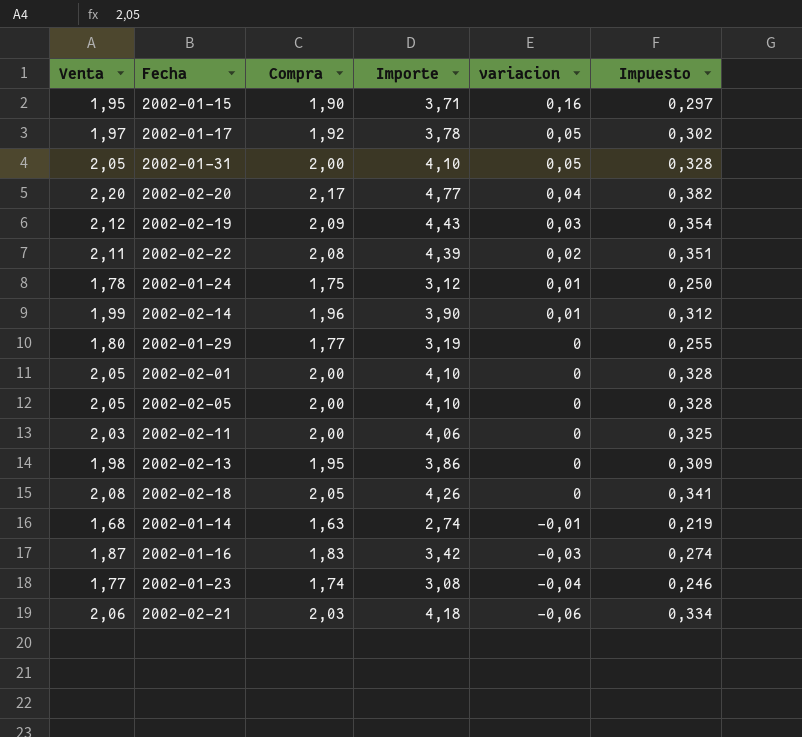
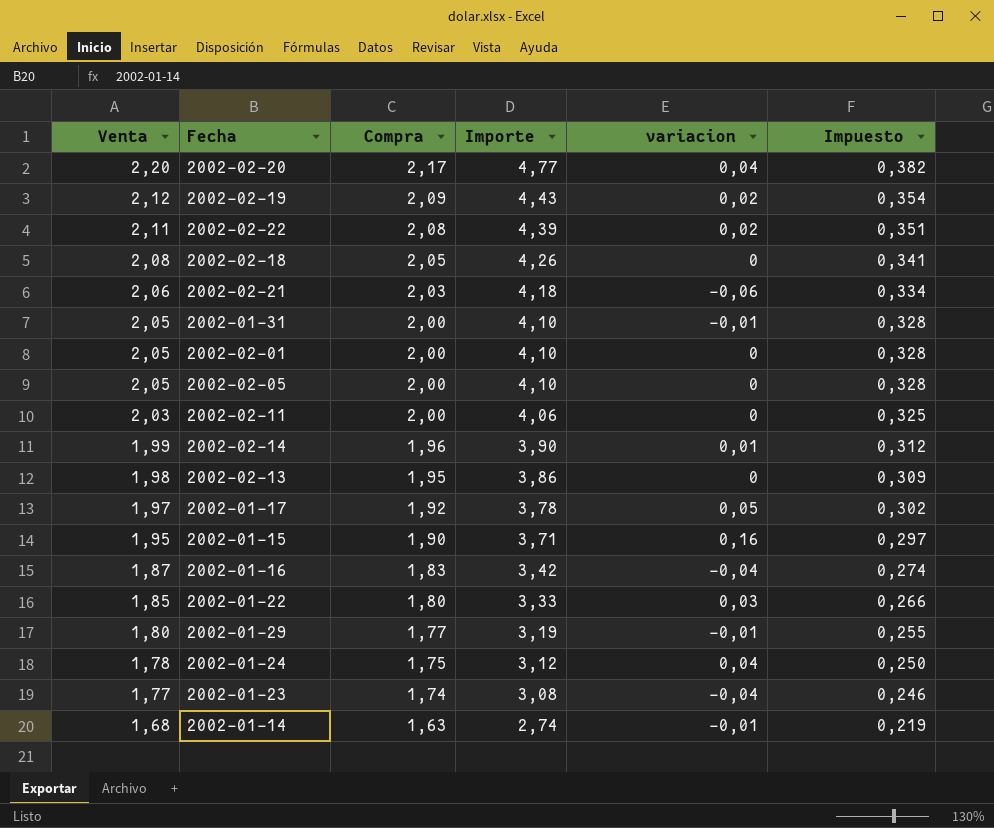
row order: variacion descending -> Venta descending
2002-02-19 | variacion: 0,03 -> 0,02
2002-01-31 | variacion: 0,05 -> -0,01
2002-01-16 | variacion: -0,03 -> -0,04
row 2002-01-22: none -> 1,85 | 1,80 | 3,33 | 0,03 | 0,266
2002-01-29 | variacion: 0 -> -0,01
2002-01-24 | variacion: 0,01 -> 0,04

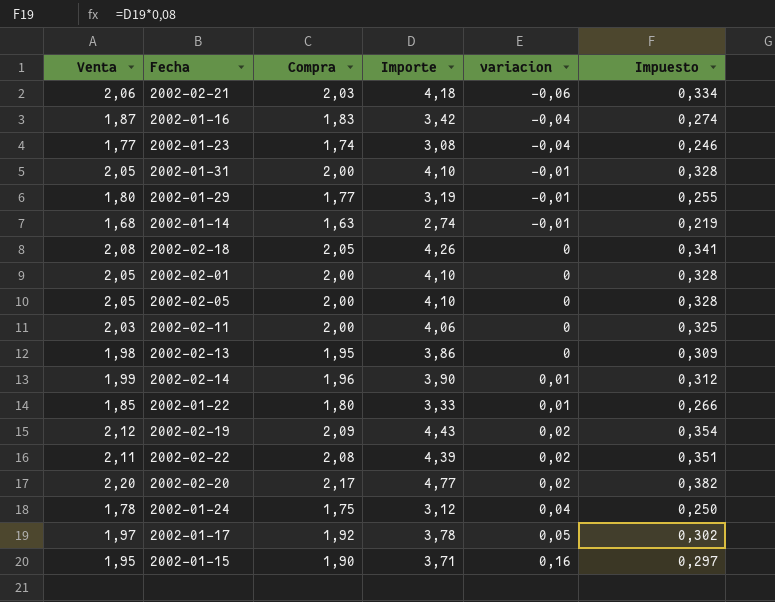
row order: Venta descending -> variacion ascending
2002-01-22 | variacion: 0,03 -> 0,01
2002-02-20 | variacion: 0,04 -> 0,02

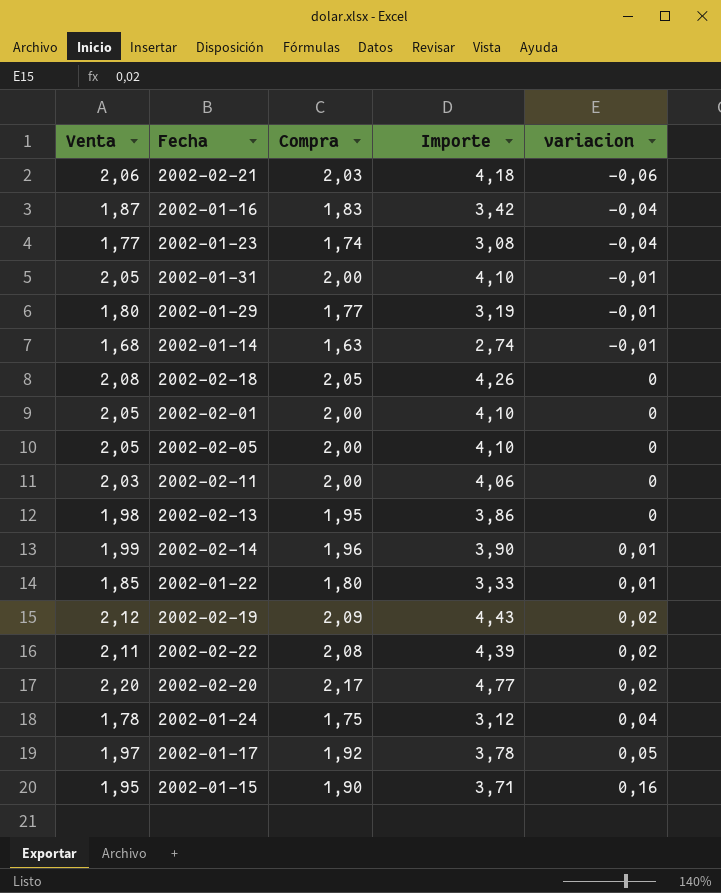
column Impuesto | formula: [Importe] * 0,08 -> none

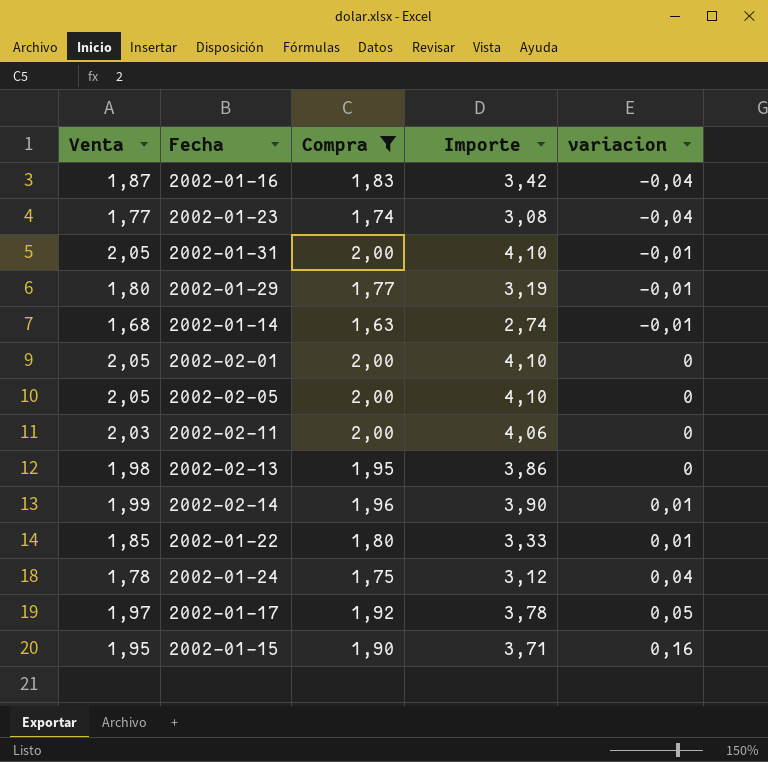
filter: none -> Compra <= 2,00

